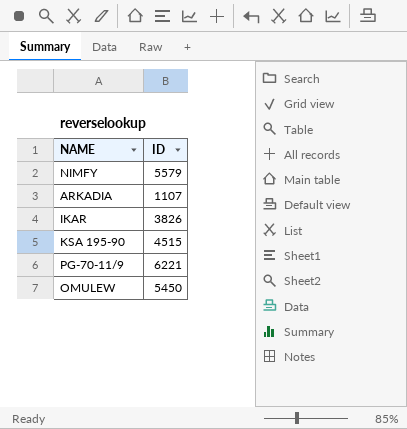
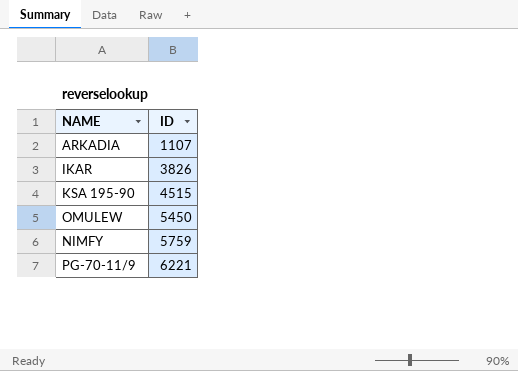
row order: none -> ID ascending
NIMFY | ID: 5579 -> 5759

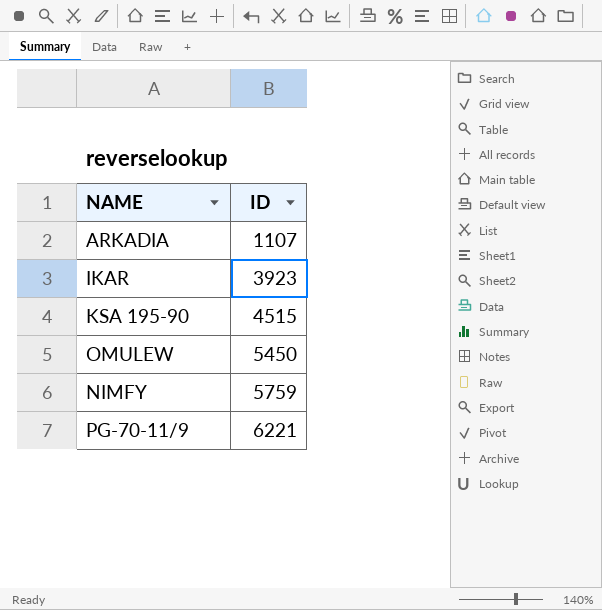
IKAR | ID: 3826 -> 3923

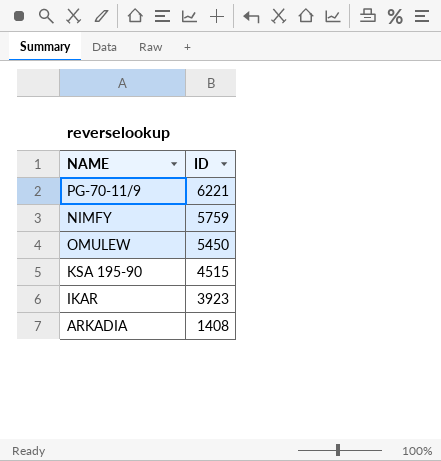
row order: ID ascending -> ID descending
ARKADIA | ID: 1107 -> 1408

